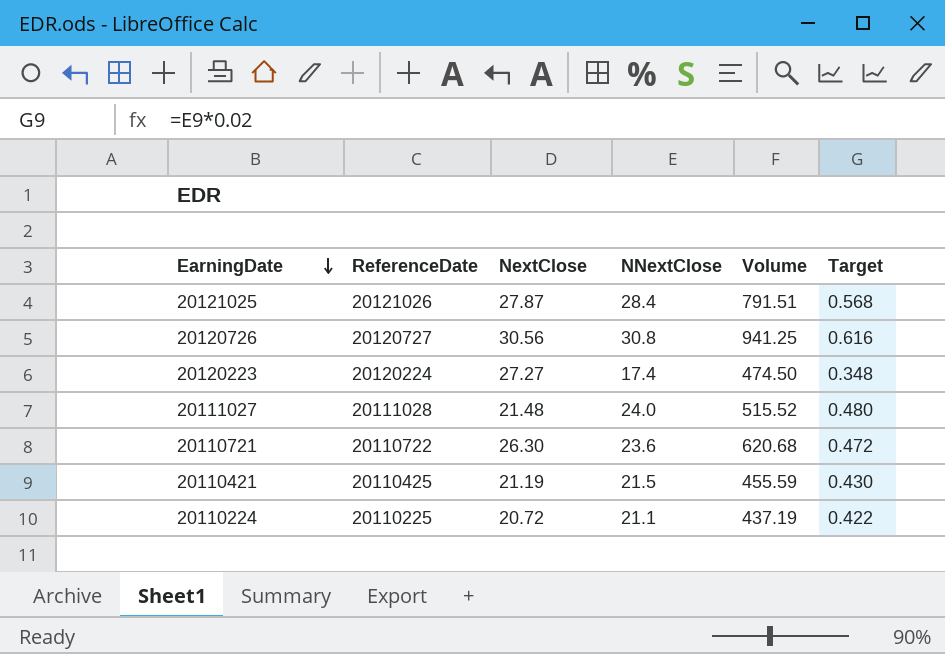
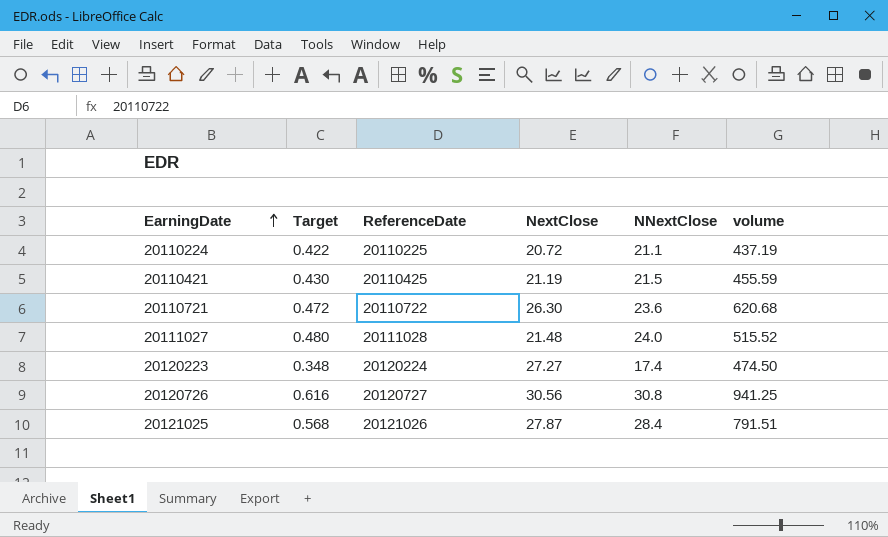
row order: EarningDate descending -> EarningDate ascending
column Target | position: 6 -> 2
column name: Volume -> volume

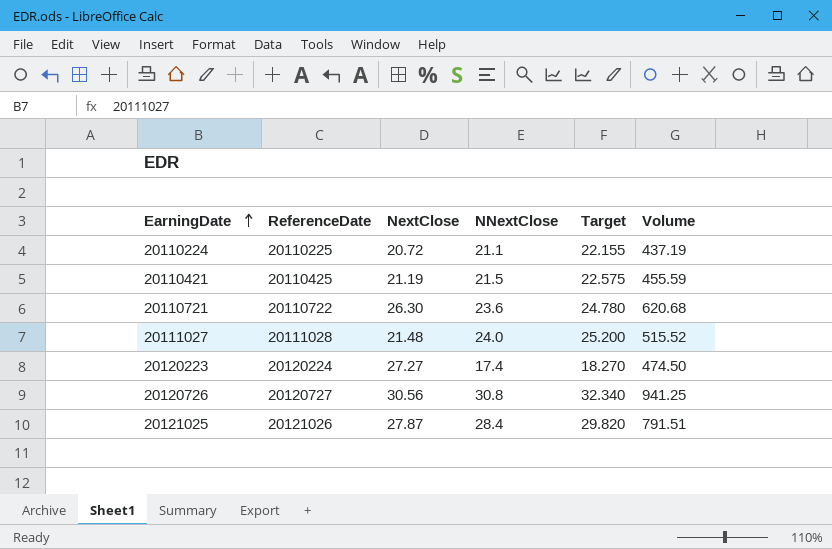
column Target | formula: [NNextClose] * 0.02 -> [NNextClose] * 1.05
column Target | position: 2 -> 5
column name: volume -> Volume

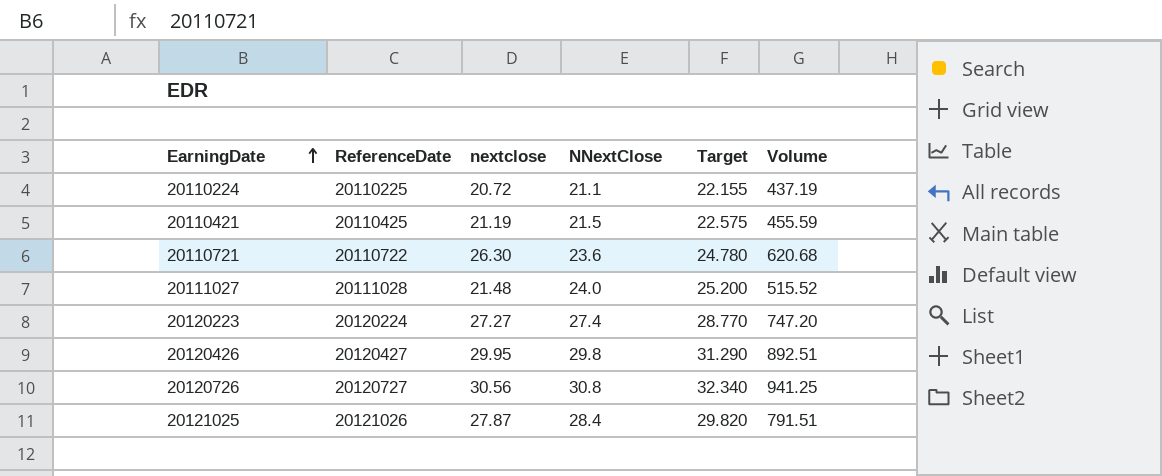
column name: NextClose -> nextclose
20120223 | NNextClose: 17.4 -> 27.4
20120223 | Target: 18.270 -> 28.770
20120223 | Volume: 474.50 -> 747.20
row 20120426: none -> 20120427 | 29.95 | 29.8 | 31.290 | 892.51

